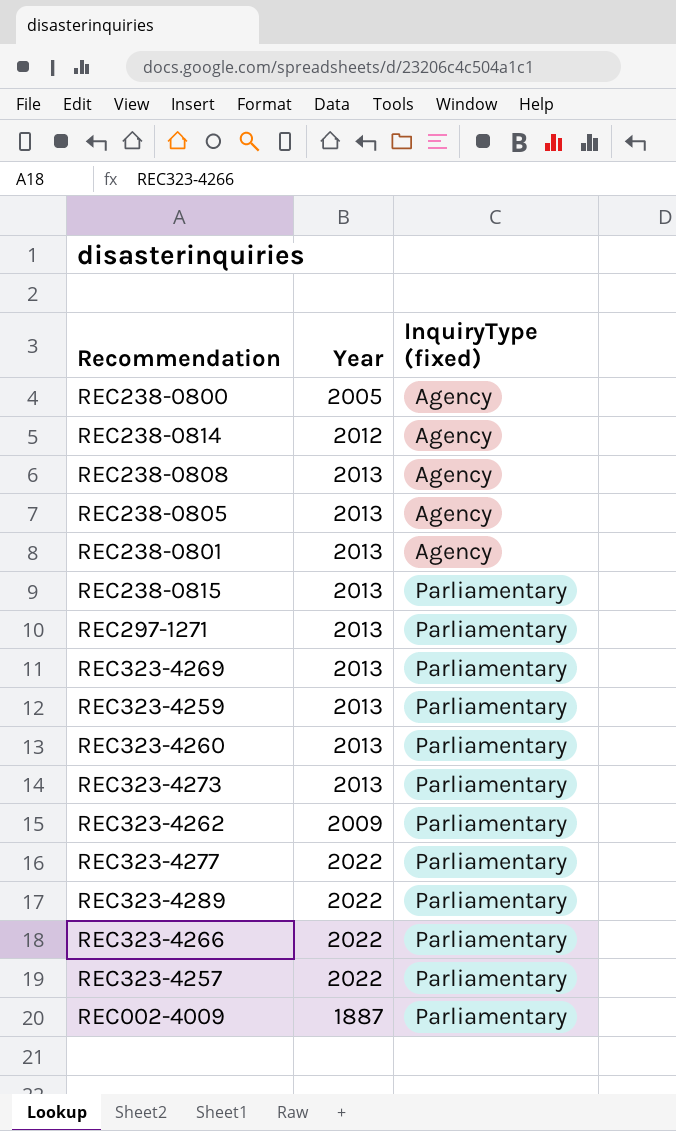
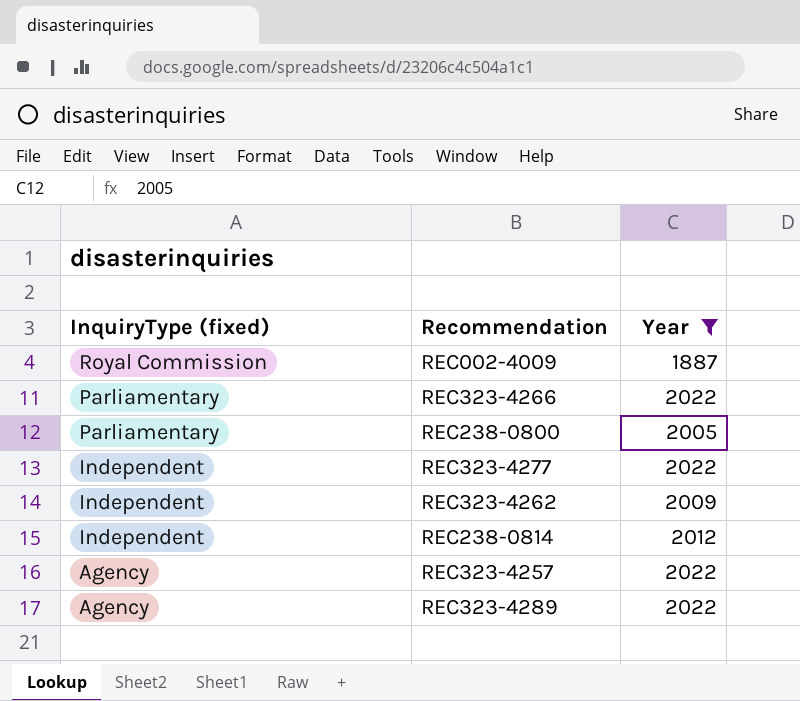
filter: none -> Year != 2013
row order: InquiryType (fixed) ascending -> InquiryType (fixed) descending
column InquiryType (fixed) | position: 3 -> 1
REC002-4009 | InquiryType (fixed): Parliamentary -> Royal Commission
REC238-0800 | InquiryType (fixed): Agency -> Parliamentary
REC323-4277 | InquiryType (fixed): Parliamentary -> Independent
REC323-4262 | InquiryType (fixed): Parliamentary -> Independent
REC238-0814 | InquiryType (fixed): Agency -> Independent
REC323-4257 | InquiryType (fixed): Parliamentary -> Agency
REC323-4289 | InquiryType (fixed): Parliamentary -> Agency

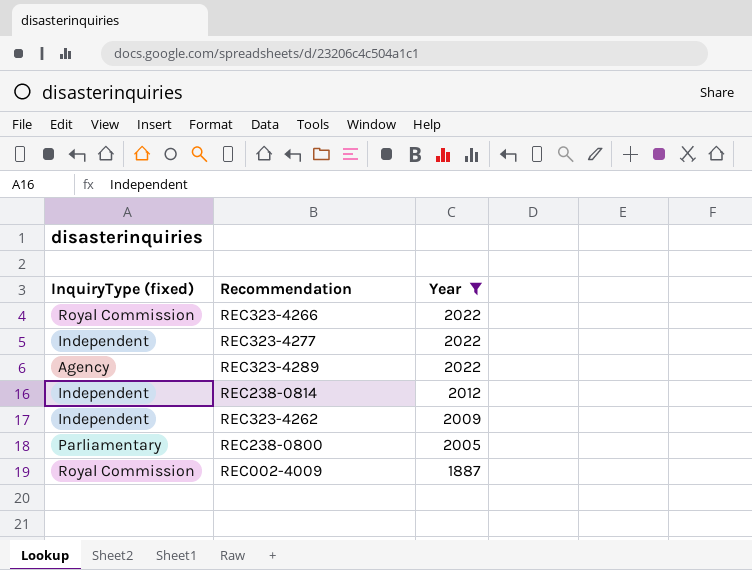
row order: InquiryType (fixed) descending -> Year descending
row REC323-4257: Agency | 2022 -> none
REC323-4266 | InquiryType (fixed): Parliamentary -> Royal Commission

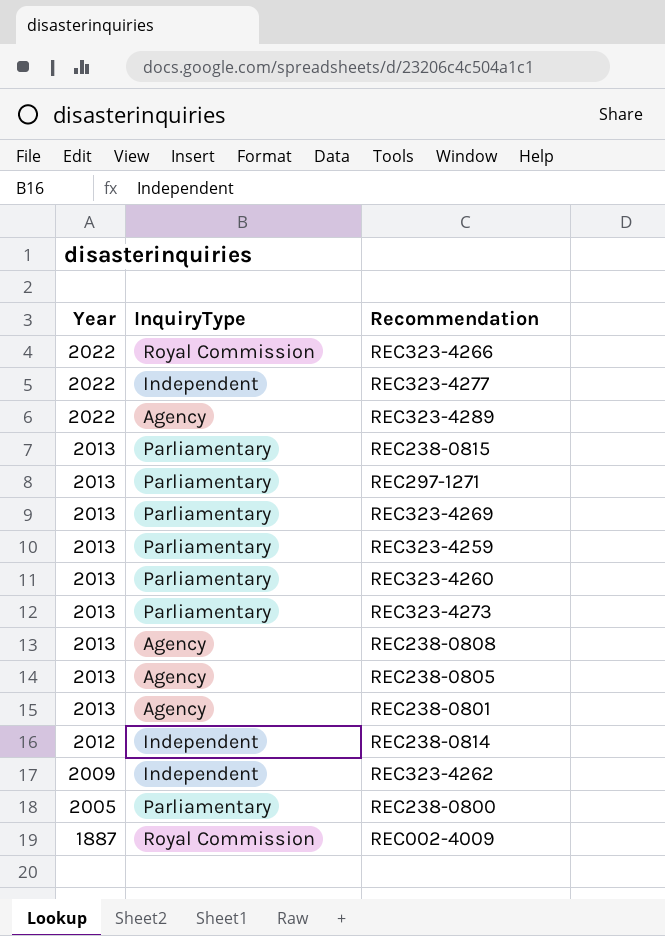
filter: Year != 2013 -> none
column Year | position: 3 -> 1
column name: InquiryType (fixed) -> InquiryType

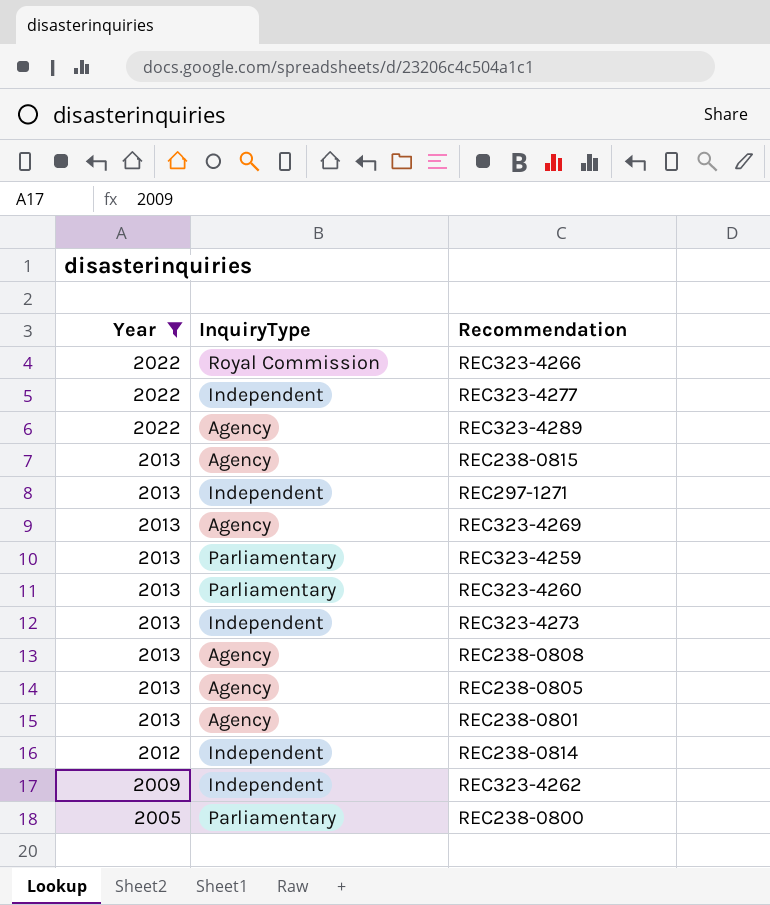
filter: none -> Year != 1887
REC238-0815 | InquiryType: Parliamentary -> Agency
REC297-1271 | InquiryType: Parliamentary -> Independent
REC323-4269 | InquiryType: Parliamentary -> Agency
REC323-4273 | InquiryType: Parliamentary -> Independent

